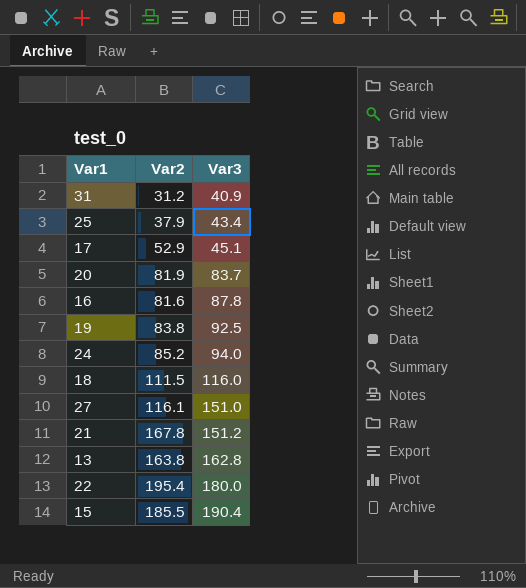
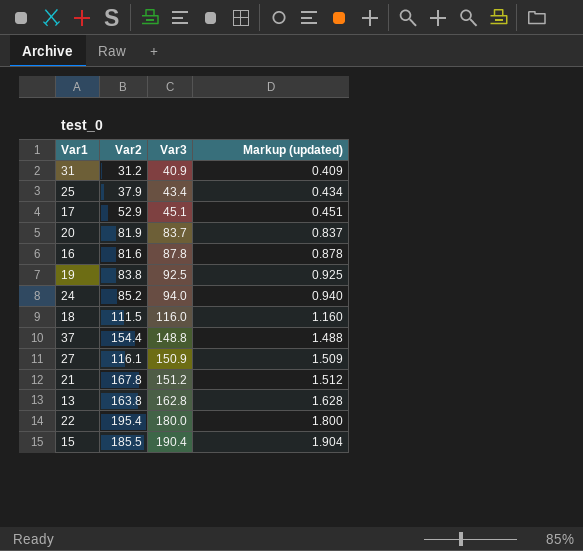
column Markup (updated) | formula: none -> [Var3] * 0.01
row 37: none -> 154.4 | 148.8 | 1.488
27 | Var3: 151.0 -> 150.9

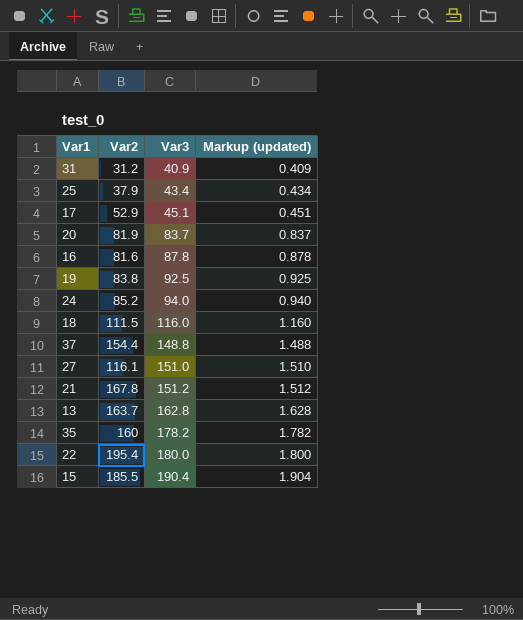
27 | Var3: 150.9 -> 151.0
27 | Markup (updated): 1.509 -> 1.510
13 | Var2: 163.8 -> 163.7
row 35: none -> 160 | 178.2 | 1.782

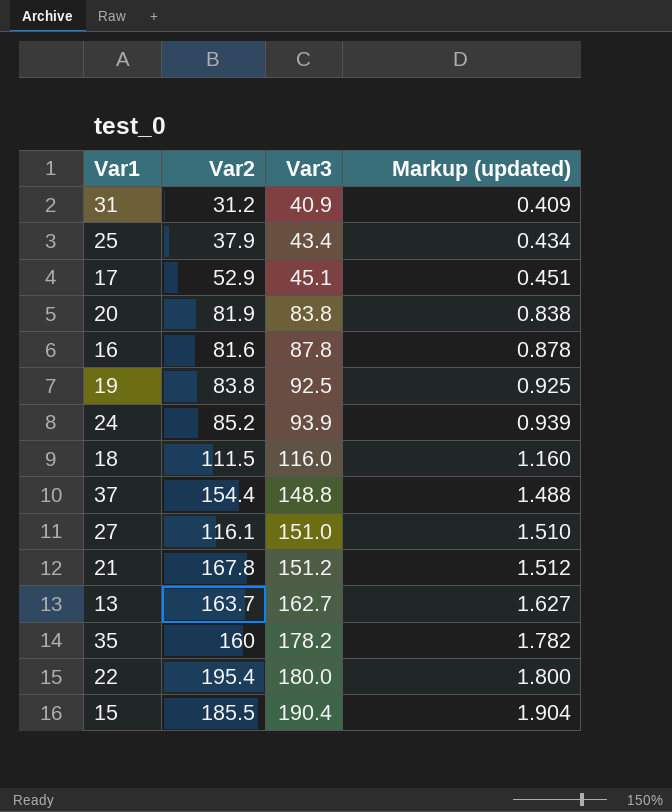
20 | Var3: 83.7 -> 83.8
20 | Markup (updated): 0.837 -> 0.838
24 | Var3: 94.0 -> 93.9
24 | Markup (updated): 0.940 -> 0.939
13 | Var3: 162.8 -> 162.7
13 | Markup (updated): 1.628 -> 1.627

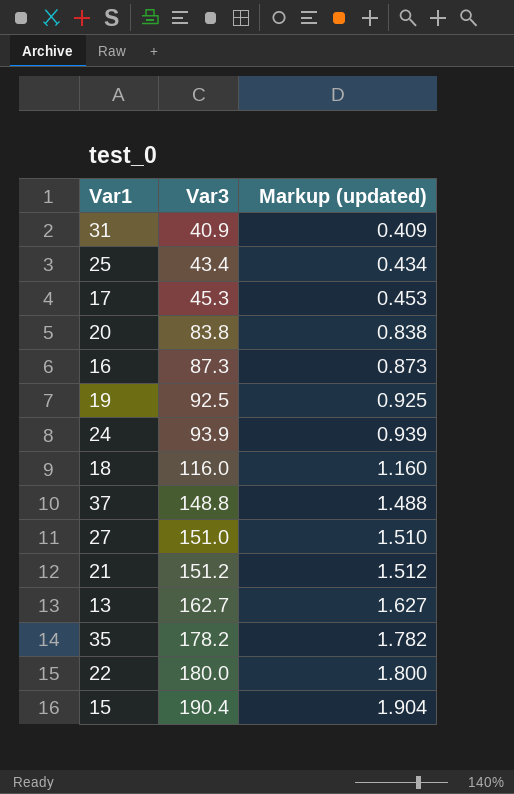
column Var2 | position: 2 -> none
17 | Var3: 45.1 -> 45.3
17 | Markup (updated): 0.451 -> 0.453
16 | Var3: 87.8 -> 87.3
16 | Markup (updated): 0.878 -> 0.873

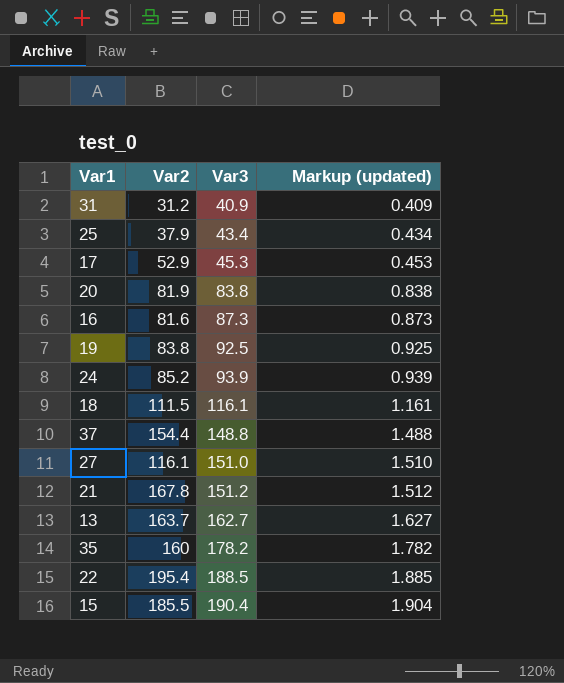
column Var2 | position: none -> 2
18 | Var3: 116.0 -> 116.1
18 | Markup (updated): 1.160 -> 1.161
22 | Var3: 180.0 -> 188.5
22 | Markup (updated): 1.800 -> 1.885

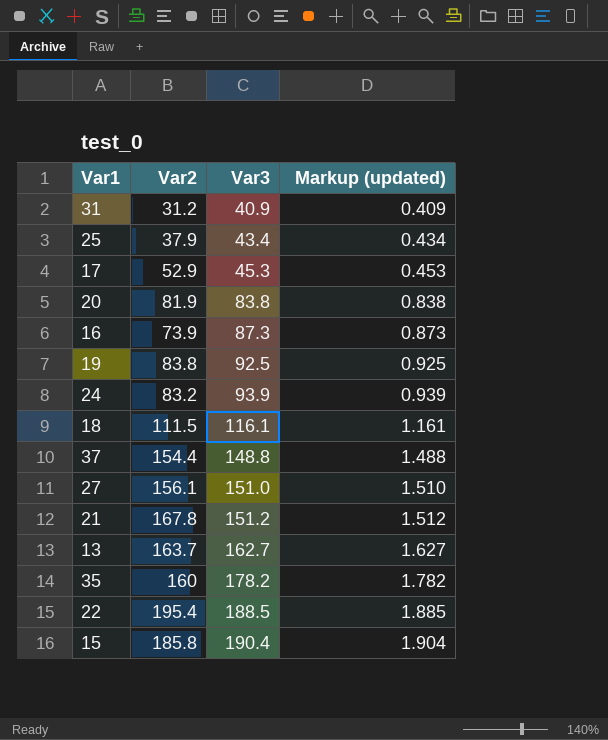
16 | Var2: 81.6 -> 73.9
24 | Var2: 85.2 -> 83.2
27 | Var2: 116.1 -> 156.1
15 | Var2: 185.5 -> 185.8

